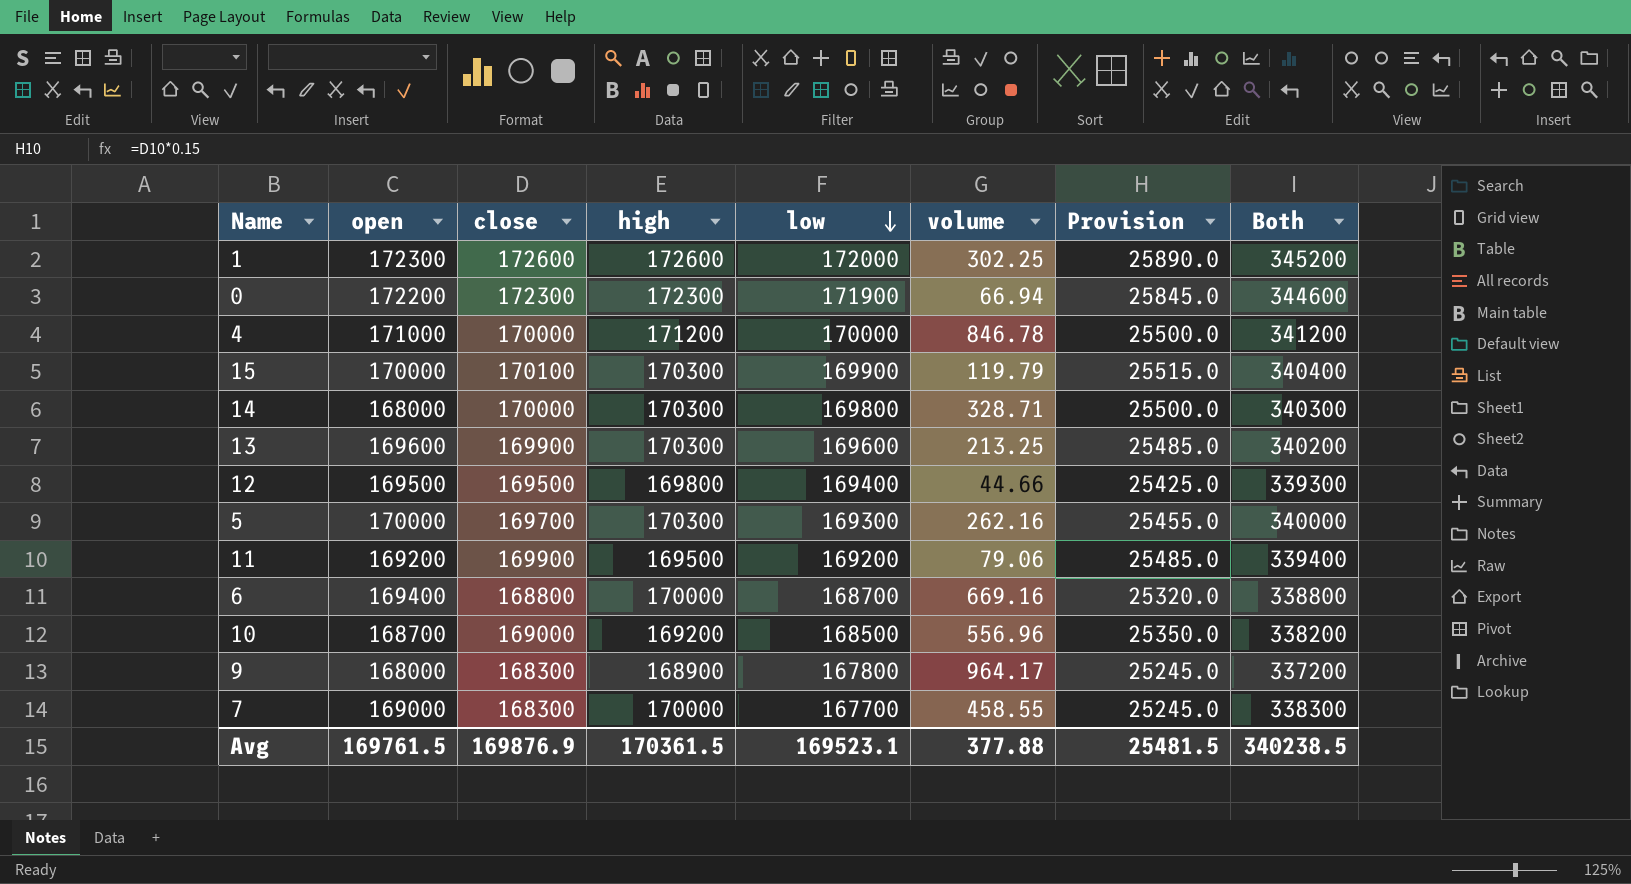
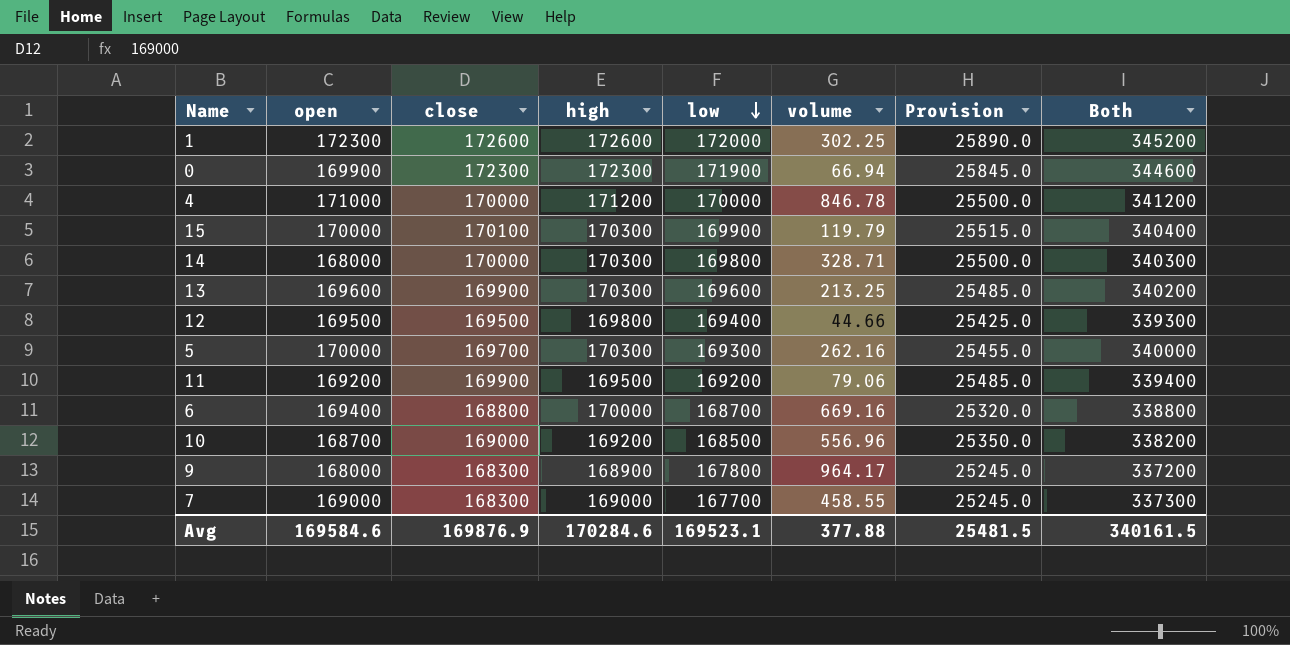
0 | open: 172200 -> 169900
7 | high: 170000 -> 169000
7 | Both: 338300 -> 337300
Avg | open: 169761.5 -> 169584.6
Avg | high: 170361.5 -> 170284.6
Avg | Both: 340238.5 -> 340161.5

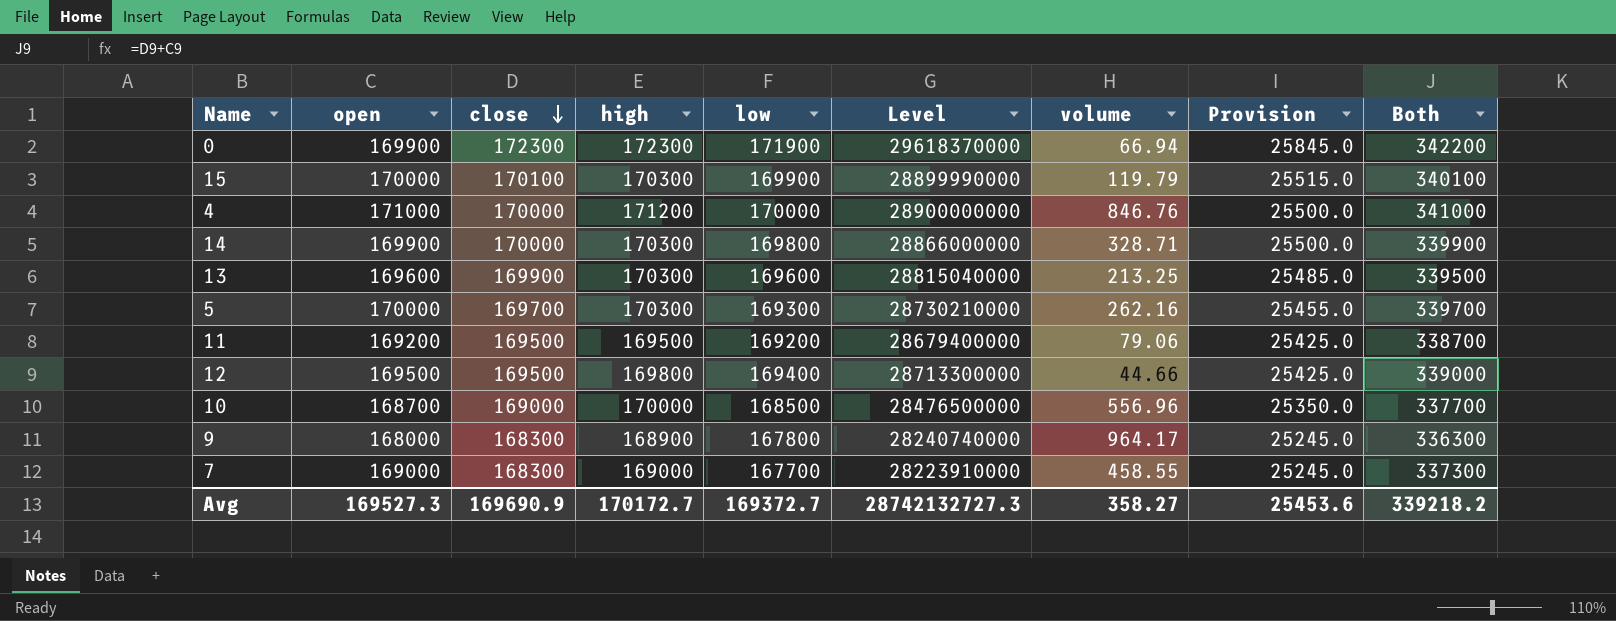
row order: low descending -> close descending
column Level | formula: none -> [close] * [low]
column Both | formula: [close] + [high] -> [open] + [close]
row 1: 172300 | 172600 | 172600 | 172000 | 302.25 | 25890.0 | 345200 -> none
row 6: 169400 | 168800 | 170000 | 168700 | 669.16 | 25320.0 | 338800 -> none
4 | volume: 846.78 -> 846.76
14 | open: 168000 -> 169900
11 | close: 169900 -> 169500
11 | Provision: 25485.0 -> 25425.0
10 | high: 169200 -> 170000
Avg | open: 169584.6 -> 169527.3
Avg | close: 169876.9 -> 169690.9
Avg | high: 170284.6 -> 170172.7
Avg | low: 169523.1 -> 169372.7
Avg | volume: 377.88 -> 358.27
Avg | Provision: 25481.5 -> 25453.6
Avg | Both: 340161.5 -> 339218.2

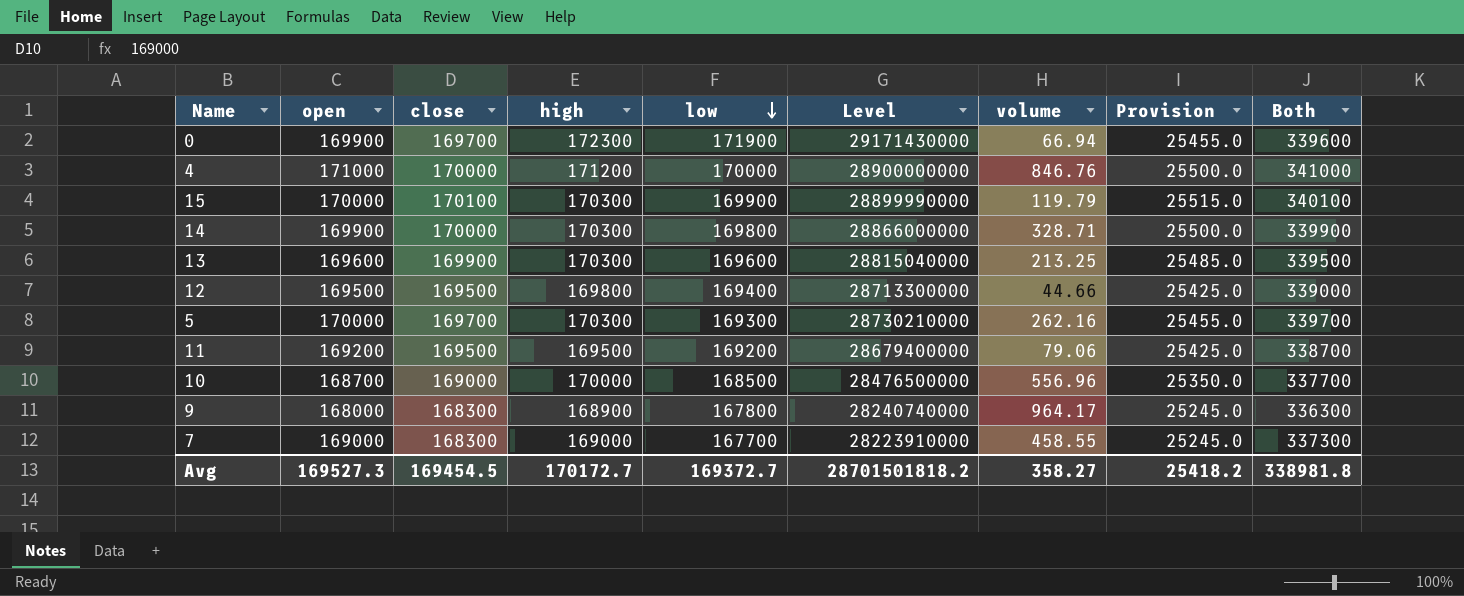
row order: close descending -> low descending
0 | close: 172300 -> 169700
0 | Level: 29618370000 -> 29171430000
0 | Provision: 25845.0 -> 25455.0
0 | Both: 342200 -> 339600
Avg | close: 169690.9 -> 169454.5
Avg | Level: 28742132727.3 -> 28701501818.2
Avg | Provision: 25453.6 -> 25418.2
Avg | Both: 339218.2 -> 338981.8

